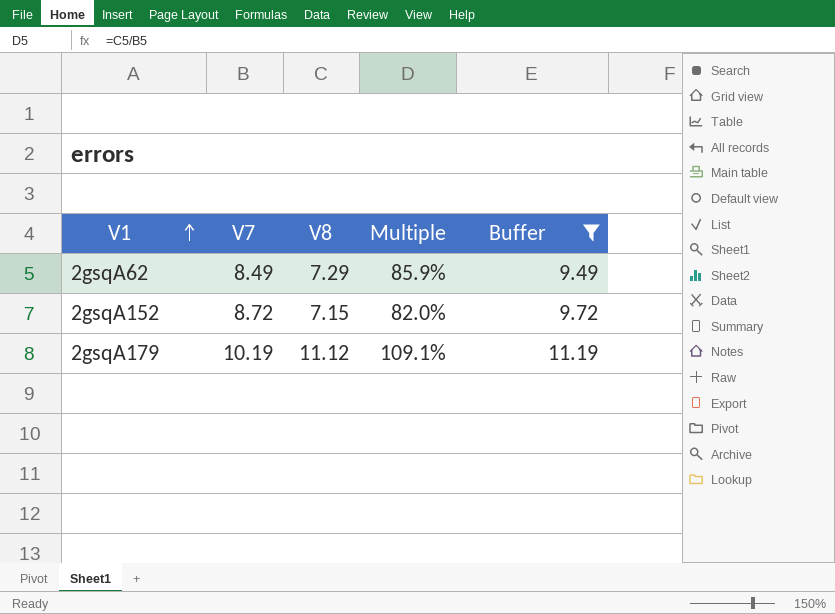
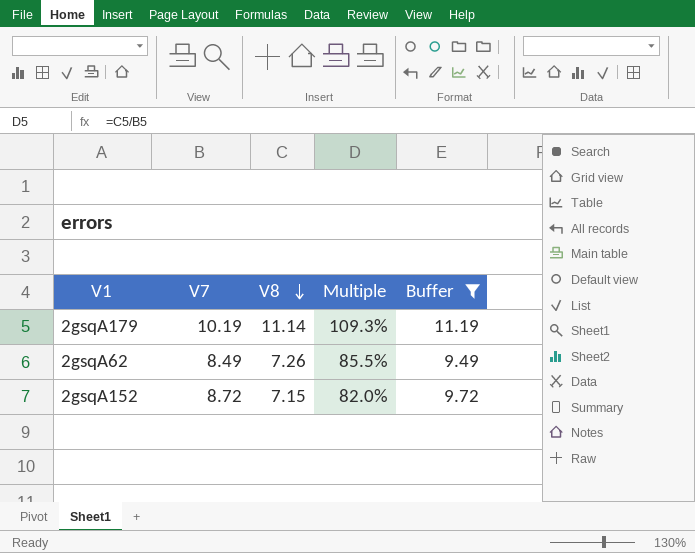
row order: V1 ascending -> V8 descending
2gsqA179 | V8: 11.12 -> 11.14
2gsqA179 | Multiple: 109.1% -> 109.3%
2gsqA62 | V8: 7.29 -> 7.26
2gsqA62 | Multiple: 85.9% -> 85.5%

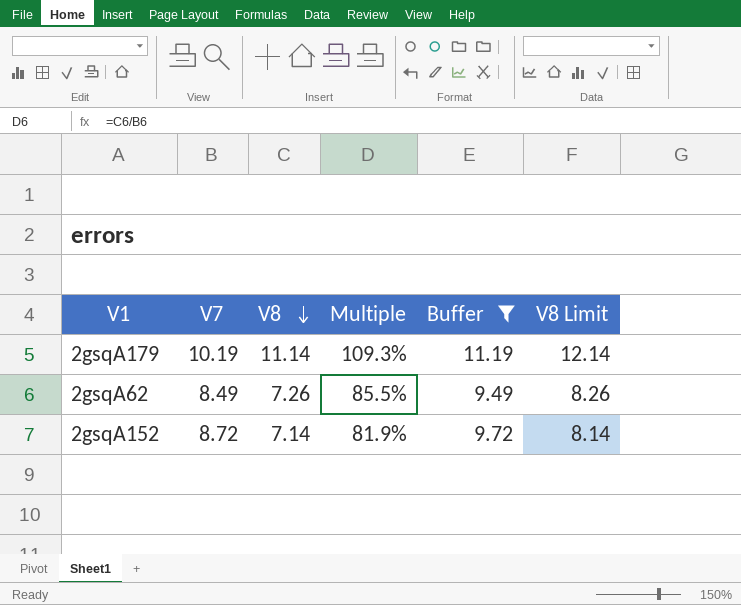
column V8 Limit | formula: none -> [V8] + 1
2gsqA152 | V8: 7.15 -> 7.14
2gsqA152 | Multiple: 82.0% -> 81.9%

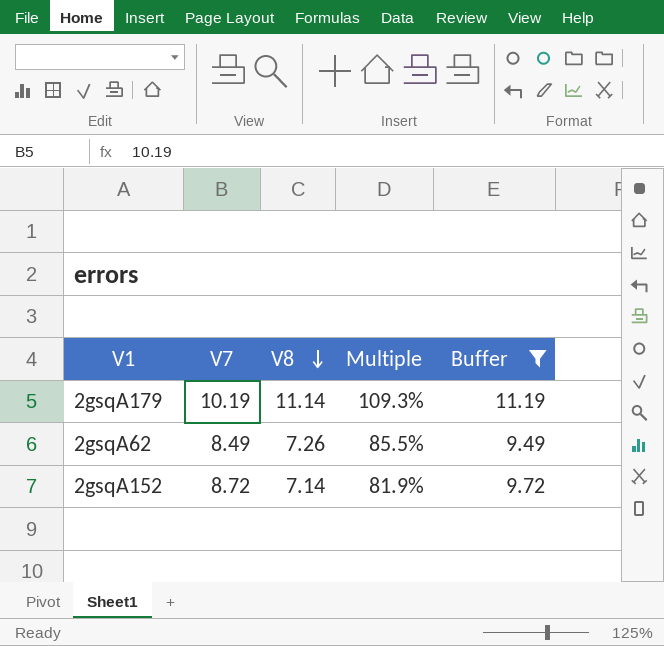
column V8 Limit | formula: [V8] + 1 -> none

